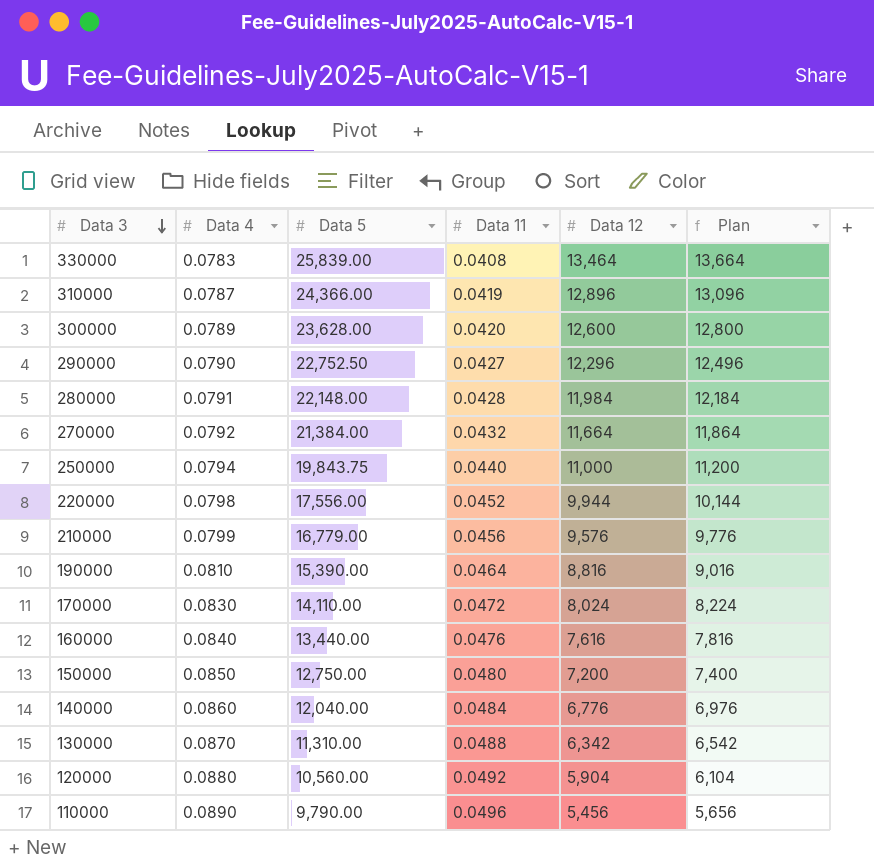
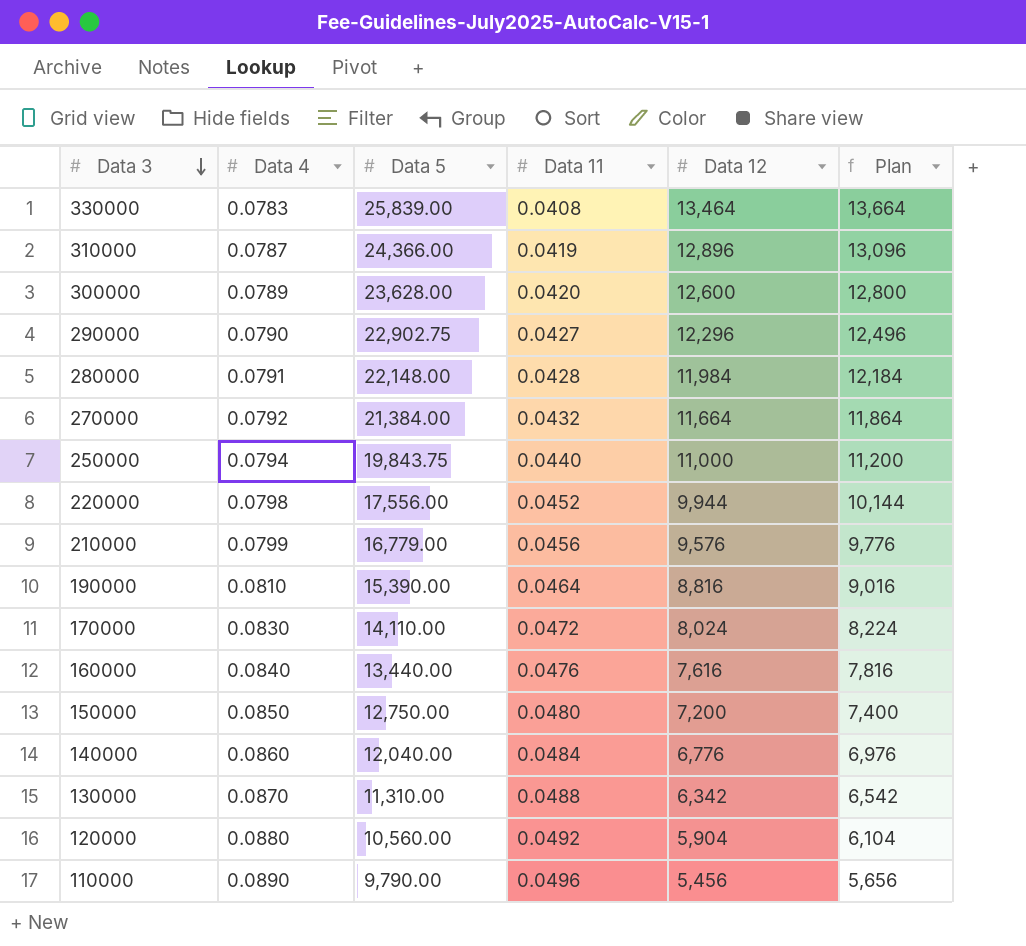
290000 | Data 5: 22,752.50 -> 22,902.75

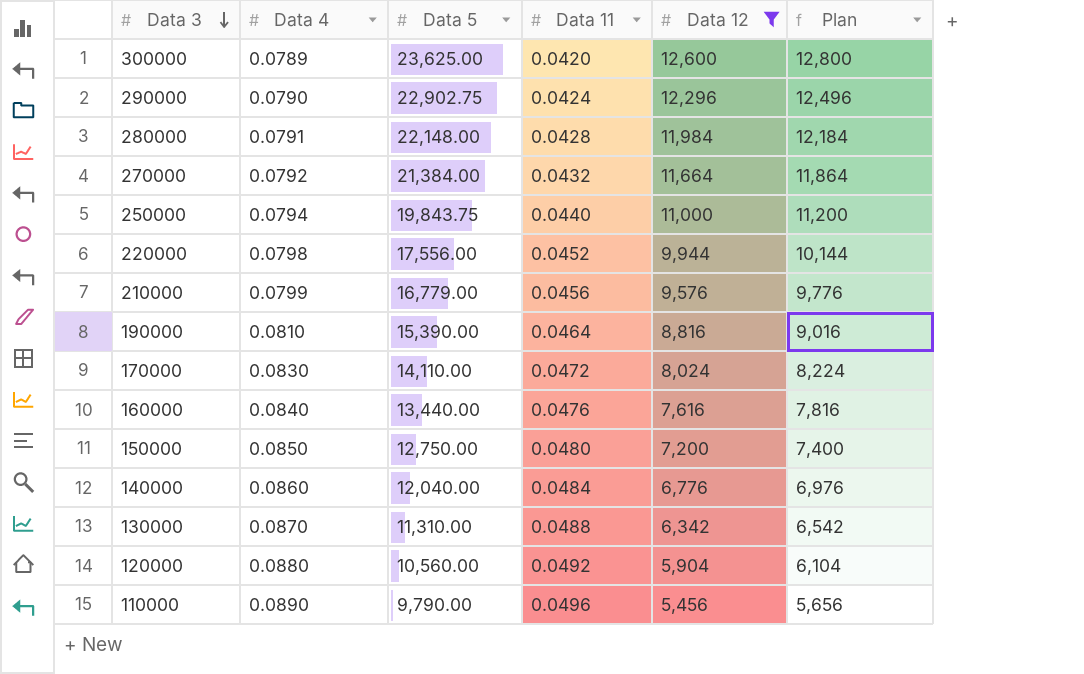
filter: none -> Data 12 <= 12,600
300000 | Data 5: 23,628.00 -> 23,625.00
290000 | Data 11: 0.0427 -> 0.0424

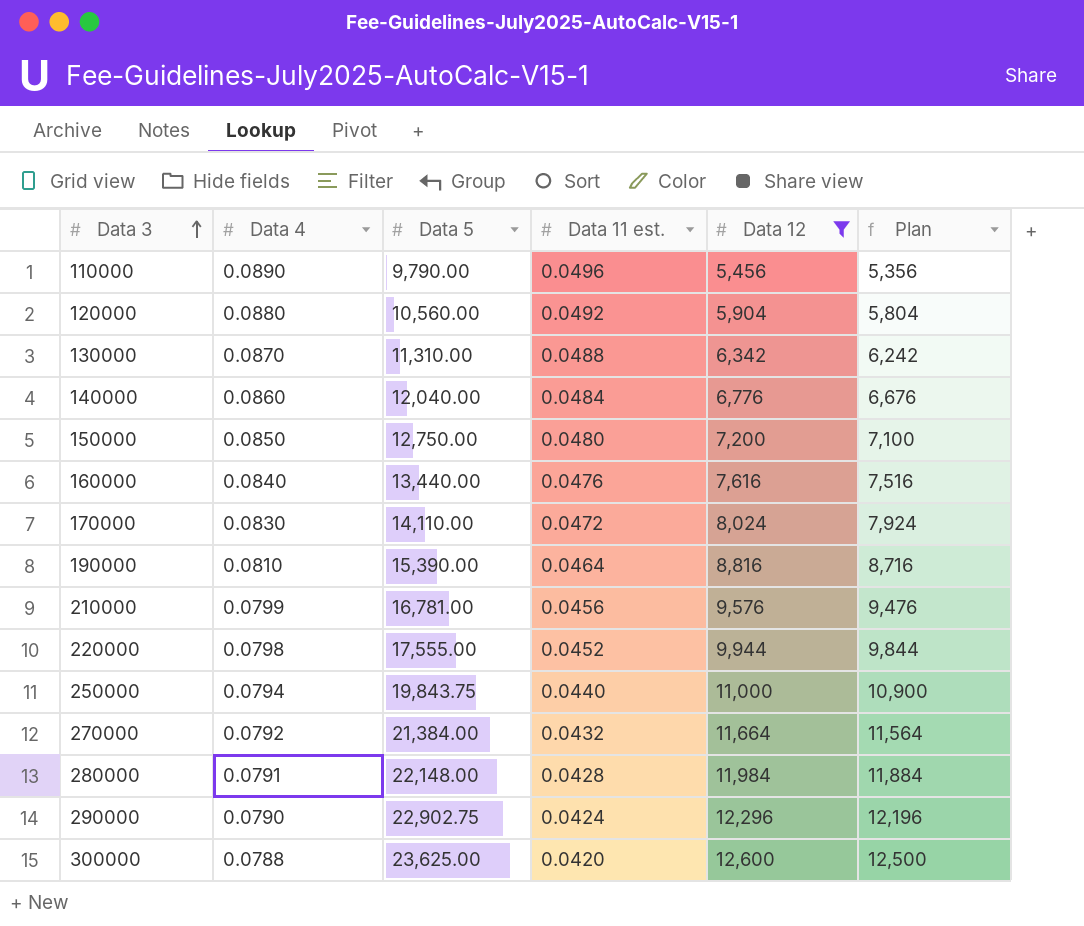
row order: Data 3 descending -> Data 3 ascending
column name: Data 11 -> Data 11 est.
column Plan | formula: [Data 12] + 200 -> [Data 12] - 100
210000 | Data 5: 16,779.00 -> 16,781.00
220000 | Data 5: 17,556.00 -> 17,555.00
300000 | Data 4: 0.0789 -> 0.0788

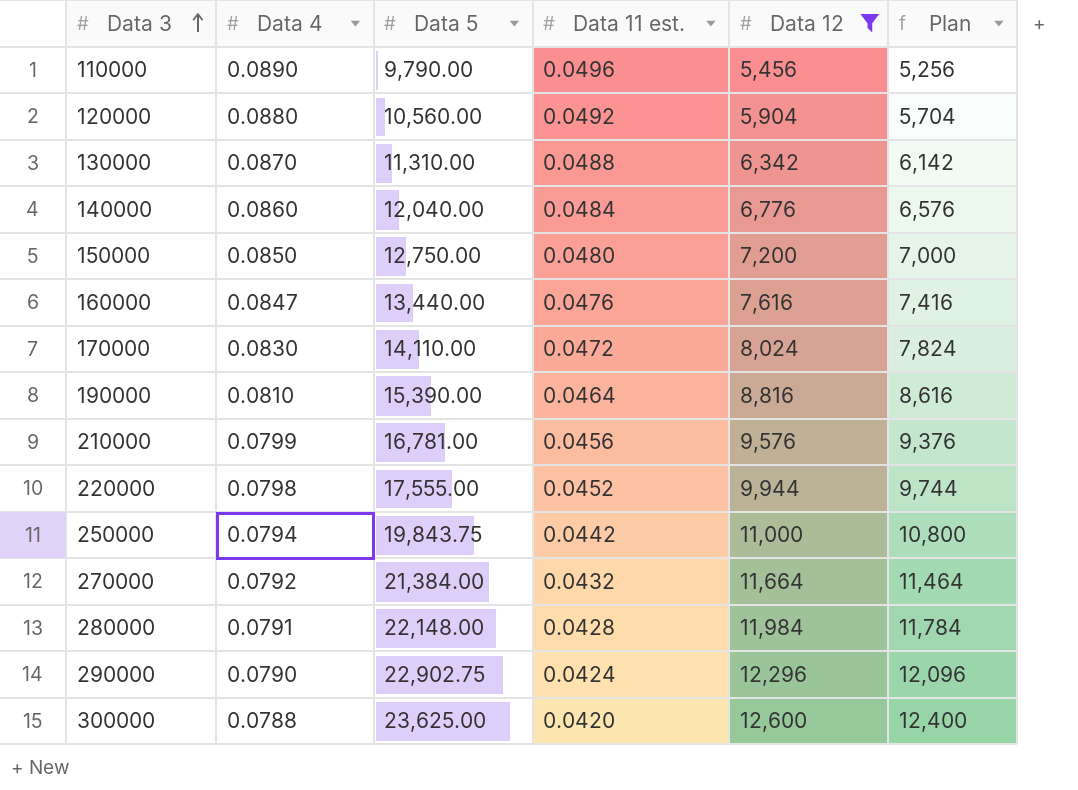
column Plan | formula: [Data 12] - 100 -> [Data 12] - 200
160000 | Data 4: 0.0840 -> 0.0847
250000 | Data 11 est.: 0.0440 -> 0.0442

